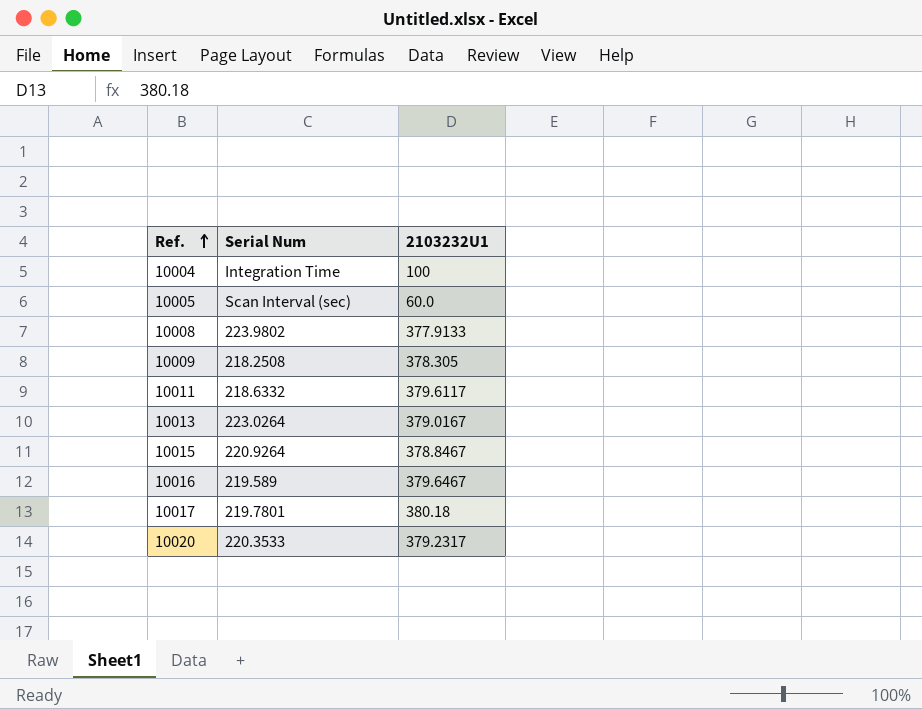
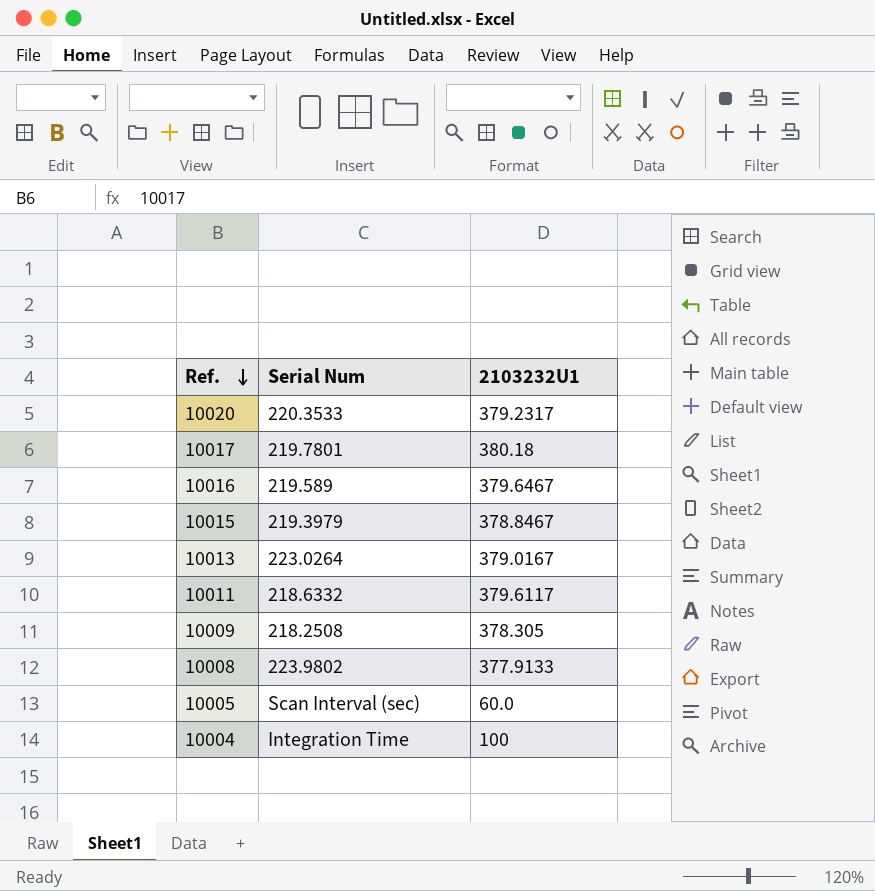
row order: Ref. ascending -> Ref. descending
10015 | Serial Num: 220.9264 -> 219.3979

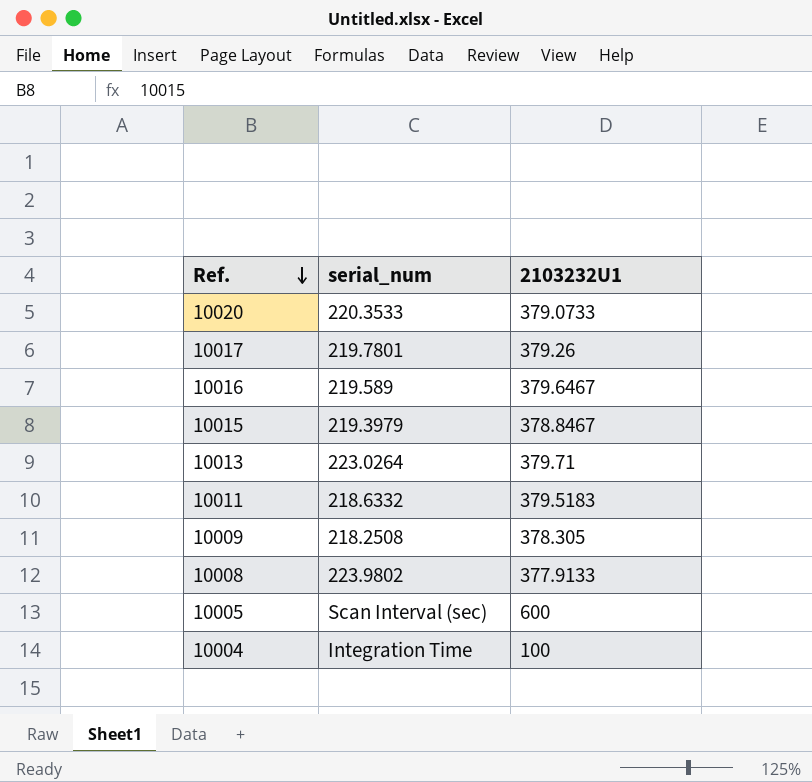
column name: Serial Num -> serial_num
10020 | 2103232U1: 379.2317 -> 379.0733
10017 | 2103232U1: 380.18 -> 379.26
10013 | 2103232U1: 379.0167 -> 379.71
10011 | 2103232U1: 379.6117 -> 379.5183
10005 | 2103232U1: 60.0 -> 600

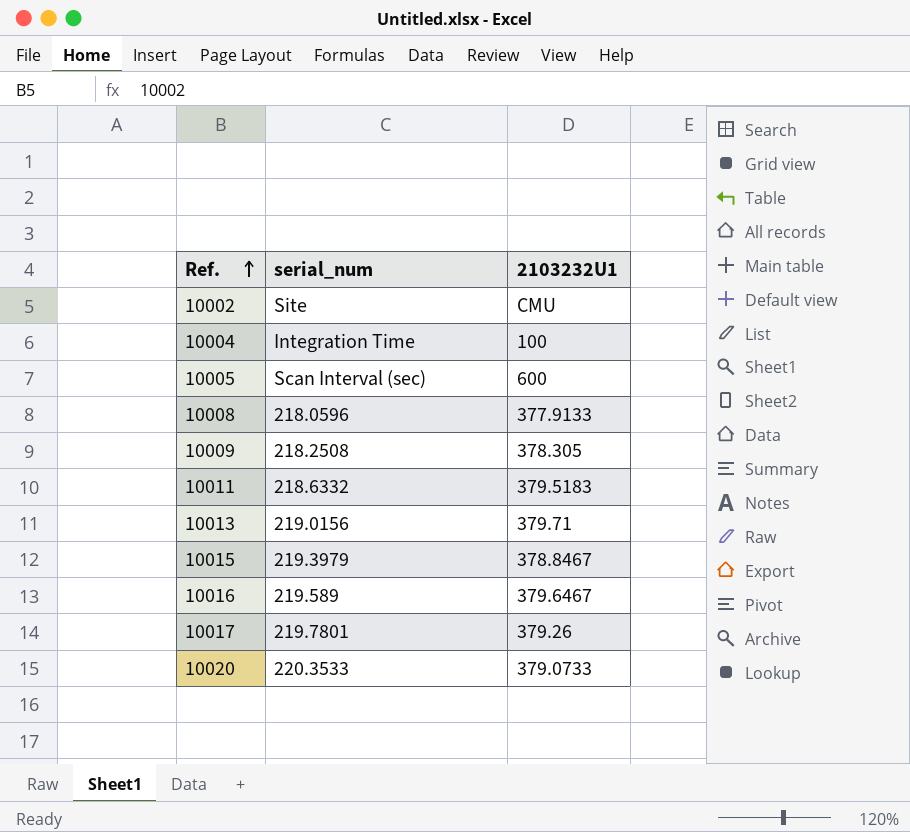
row order: Ref. descending -> Ref. ascending
row 10002: none -> Site | CMU
10008 | serial_num: 223.9802 -> 218.0596
10013 | serial_num: 223.0264 -> 219.0156

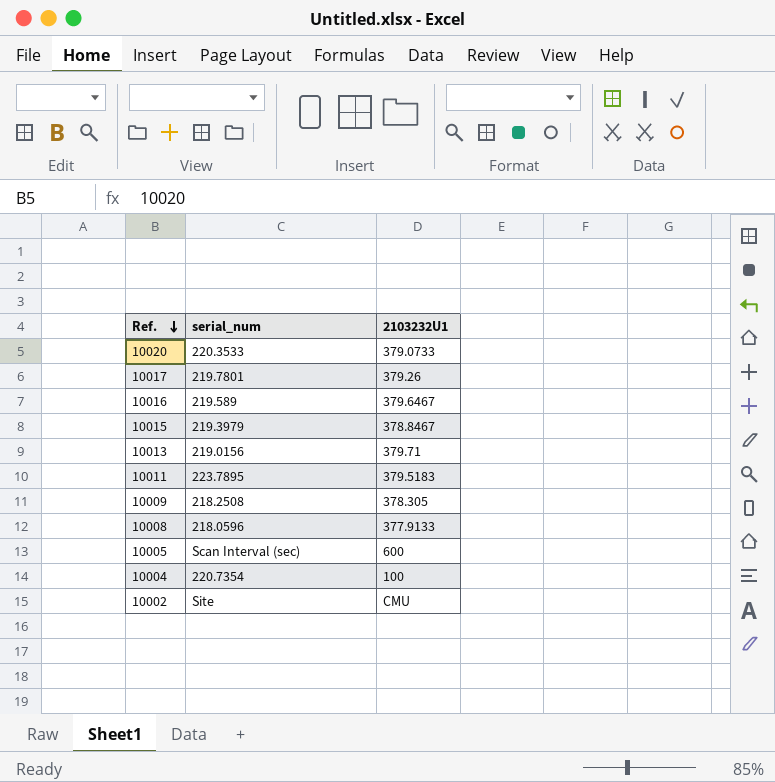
row order: Ref. ascending -> Ref. descending
10011 | serial_num: 218.6332 -> 223.7895
10004 | serial_num: Integration Time -> 220.7354

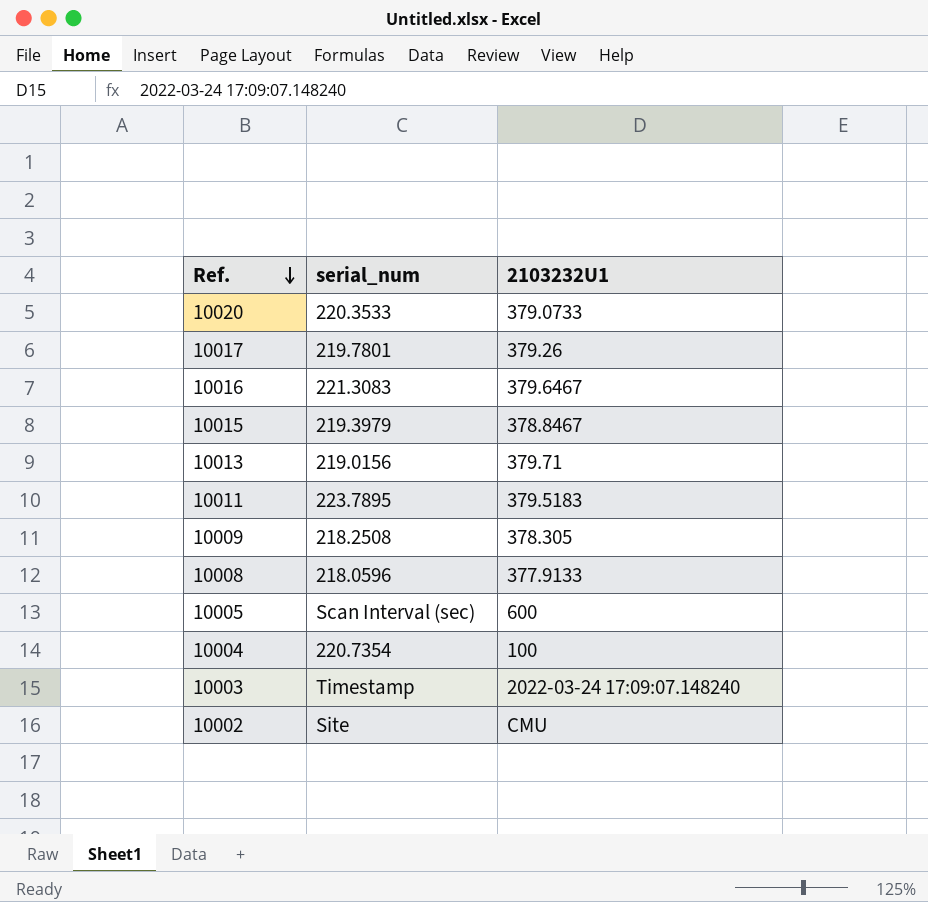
10016 | serial_num: 219.589 -> 221.3083
row 10003: none -> Timestamp | 2022-03-24 17:09:07.148240

